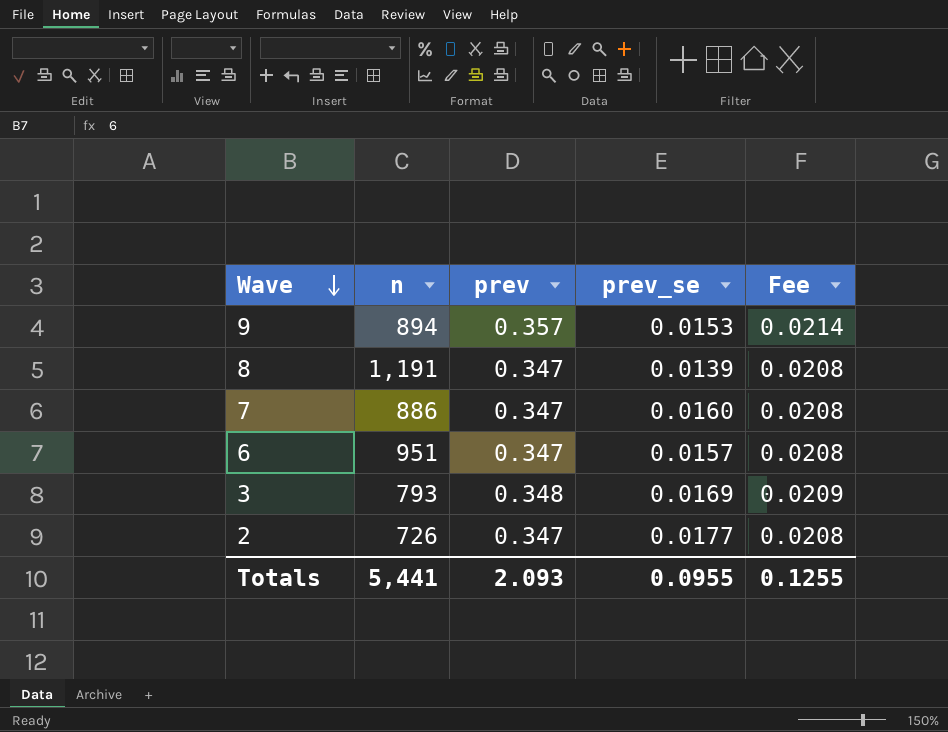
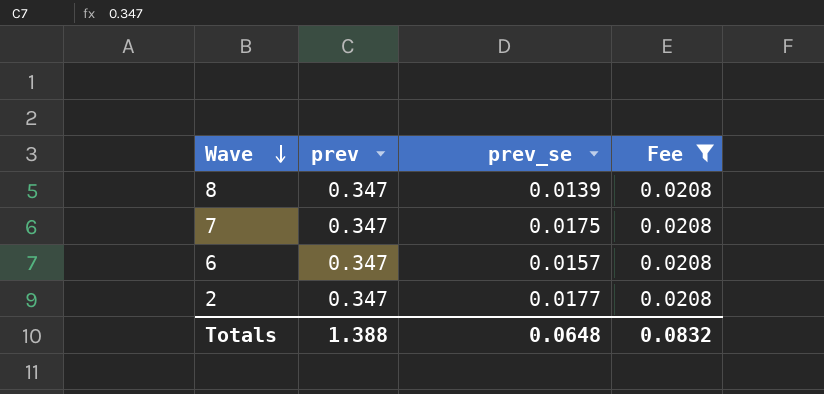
filter: none -> Fee = 0.0208
column n | position: 2 -> none
7 | prev_se: 0.0160 -> 0.0175
Totals | prev: 2.093 -> 1.388
Totals | prev_se: 0.0955 -> 0.0648
Totals | Fee: 0.1255 -> 0.0832

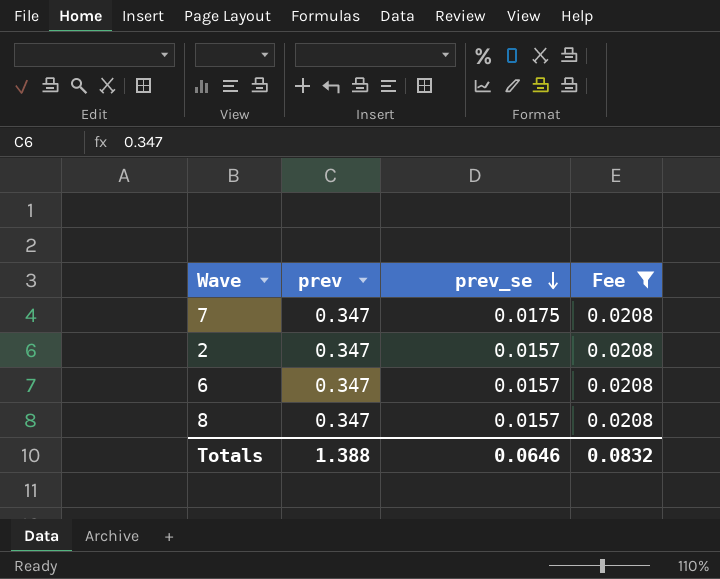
row order: Wave descending -> prev_se descending
2 | prev_se: 0.0177 -> 0.0157
8 | prev_se: 0.0139 -> 0.0157
Totals | prev_se: 0.0648 -> 0.0646

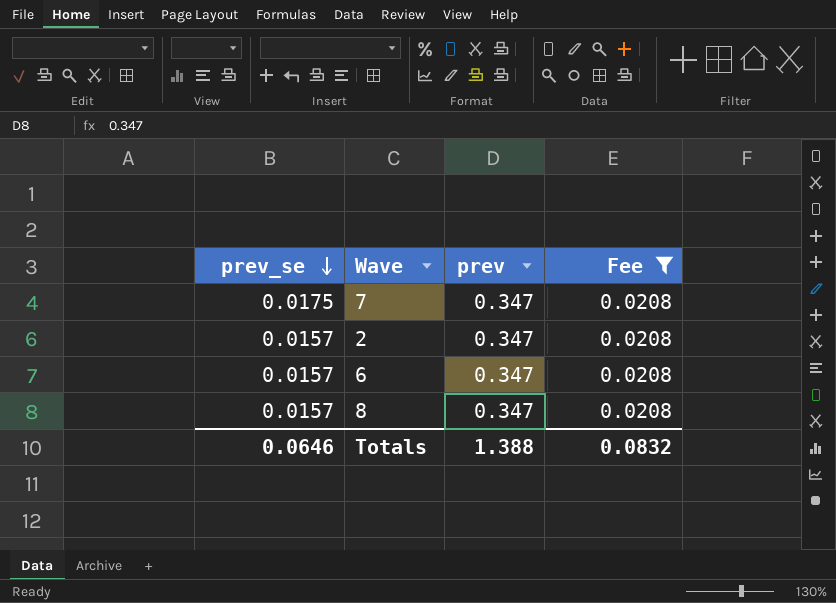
column prev_se | position: 3 -> 1

